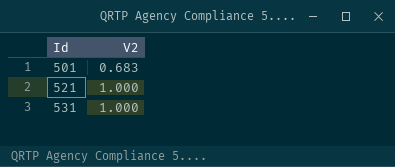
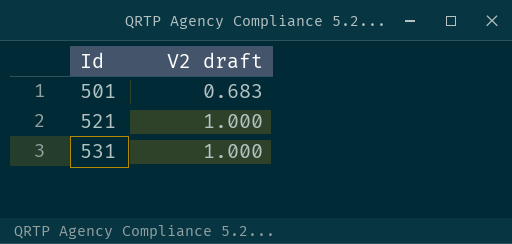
column name: V2 -> V2 draft

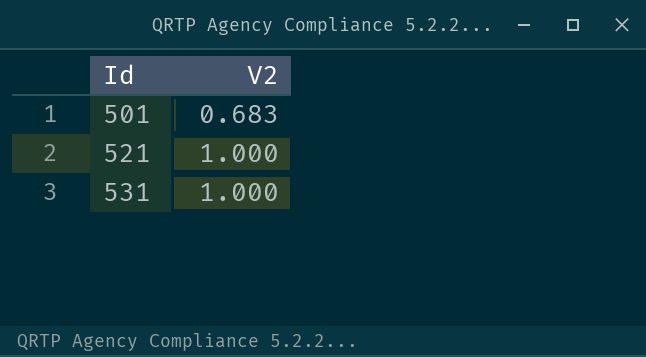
column name: V2 draft -> V2

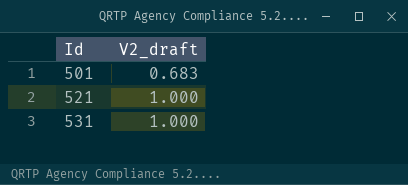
column name: V2 -> V2_draft

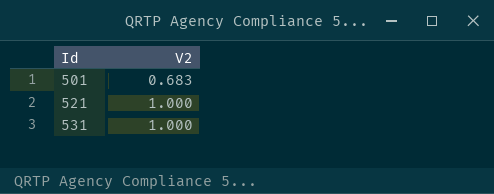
column name: V2_draft -> V2

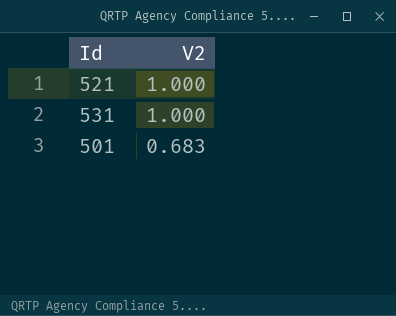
row order: Id ascending -> V2 descending

